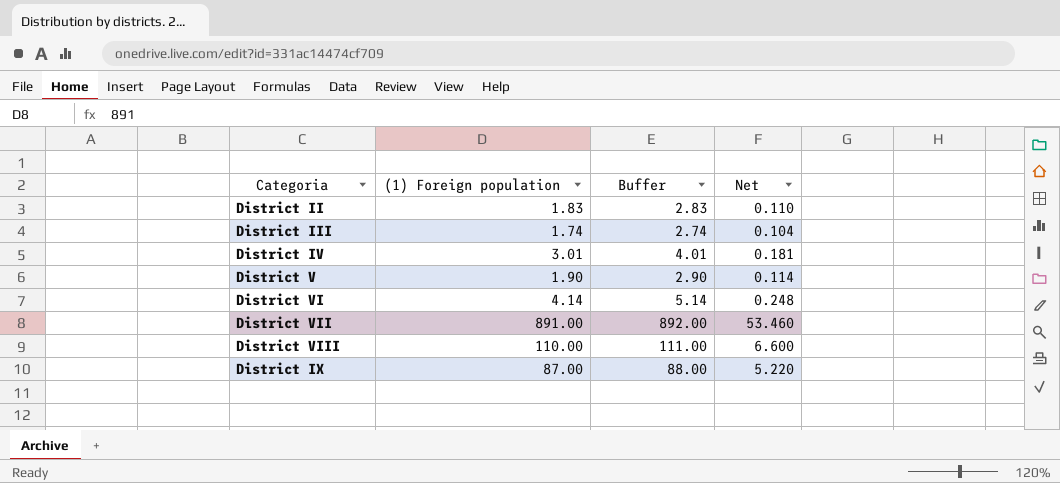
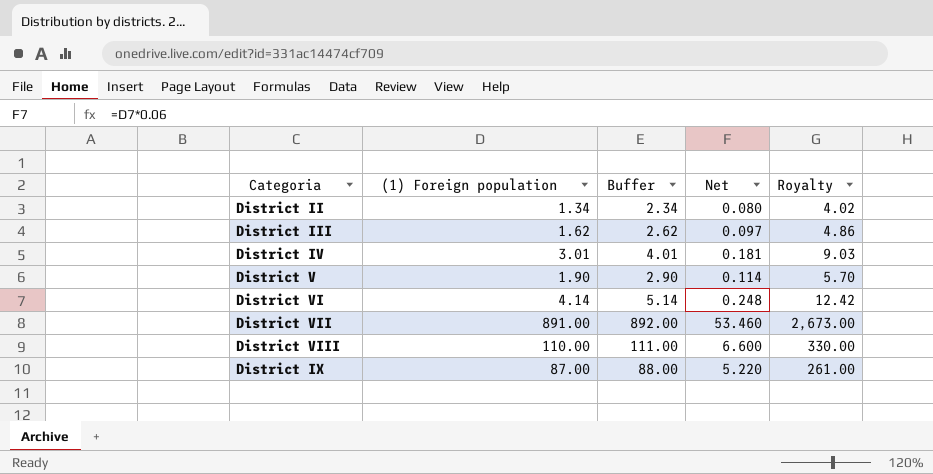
column Royalty | formula: none -> [(1) Foreign population] * 3
District II | (1) Foreign population: 1.83 -> 1.34
District II | Buffer: 2.83 -> 2.34
District II | Net: 0.110 -> 0.080
District III | (1) Foreign population: 1.74 -> 1.62
District III | Buffer: 2.74 -> 2.62
District III | Net: 0.104 -> 0.097

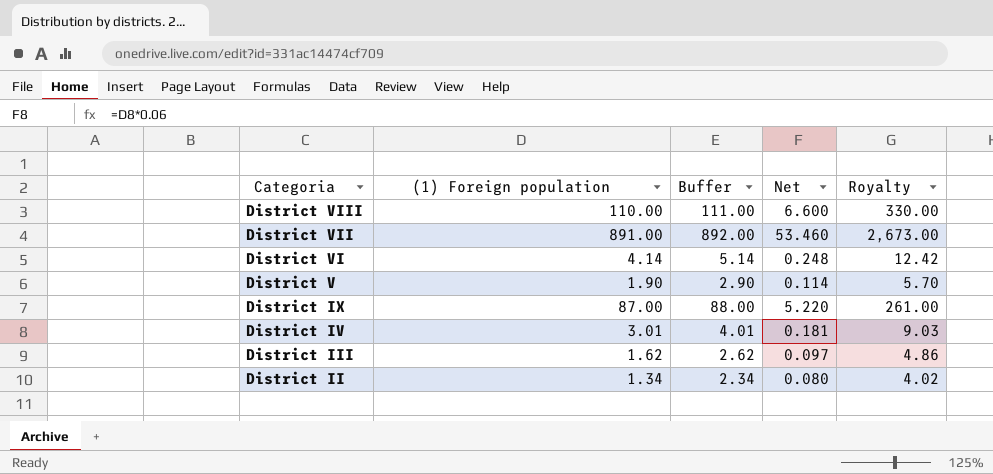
row order: none -> Categoria descending

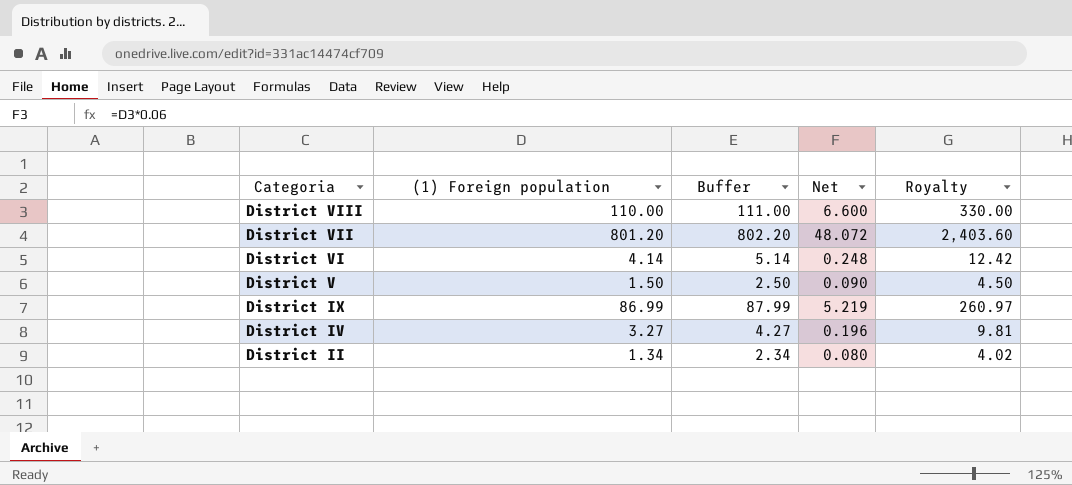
row District III: 1.62 | 2.62 | 0.097 | 4.86 -> none
District VII | (1) Foreign population: 891.00 -> 801.20
District VII | Buffer: 892.00 -> 802.20
District VII | Net: 53.460 -> 48.072
District VII | Royalty: 2,673.00 -> 2,403.60
District V | (1) Foreign population: 1.90 -> 1.50
District V | Buffer: 2.90 -> 2.50
District V | Net: 0.114 -> 0.090
District V | Royalty: 5.70 -> 4.50
District IX | (1) Foreign population: 87.00 -> 86.99
District IX | Buffer: 88.00 -> 87.99
District IX | Net: 5.220 -> 5.219
District IX | Royalty: 261.00 -> 260.97
District IV | (1) Foreign population: 3.01 -> 3.27
District IV | Buffer: 4.01 -> 4.27
District IV | Net: 0.181 -> 0.196
District IV | Royalty: 9.03 -> 9.81

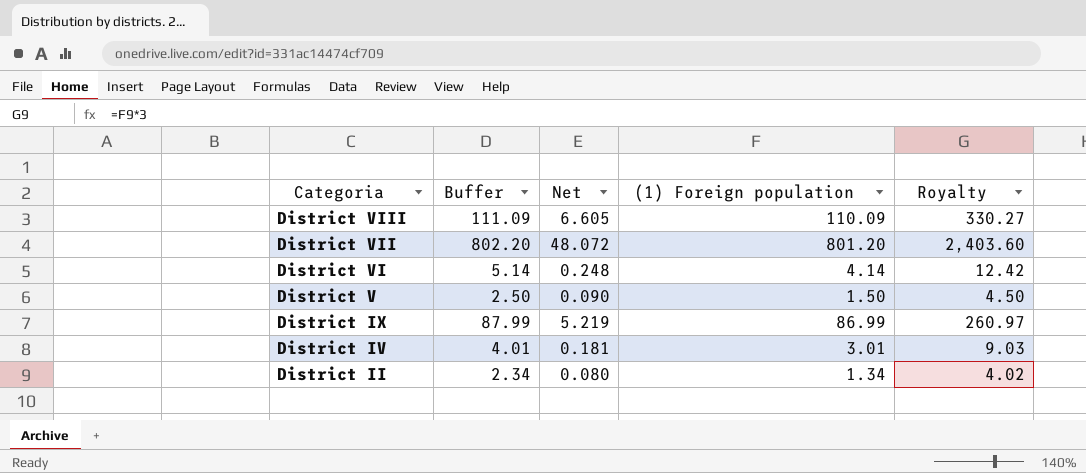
column (1) Foreign population | position: 2 -> 4
District VIII | Buffer: 111.00 -> 111.09
District VIII | Net: 6.600 -> 6.605
District VIII | (1) Foreign population: 110.00 -> 110.09
District VIII | Royalty: 330.00 -> 330.27
District IV | Buffer: 4.27 -> 4.01
District IV | Net: 0.196 -> 0.181
District IV | (1) Foreign population: 3.27 -> 3.01
District IV | Royalty: 9.81 -> 9.03

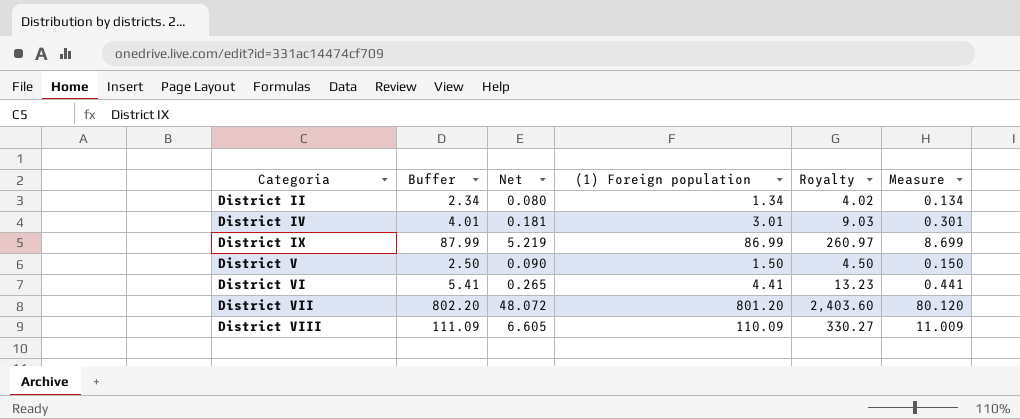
row order: Categoria descending -> Categoria ascending
column Measure | formula: none -> [(1) Foreign population] * 0.1
District VI | Buffer: 5.14 -> 5.41
District VI | Net: 0.248 -> 0.265
District VI | (1) Foreign population: 4.14 -> 4.41
District VI | Royalty: 12.42 -> 13.23

